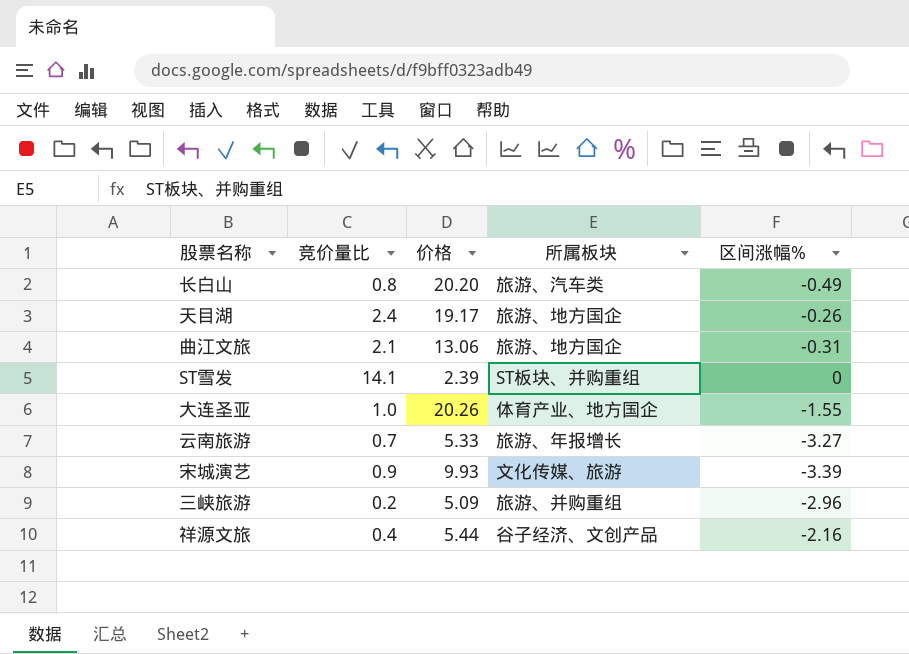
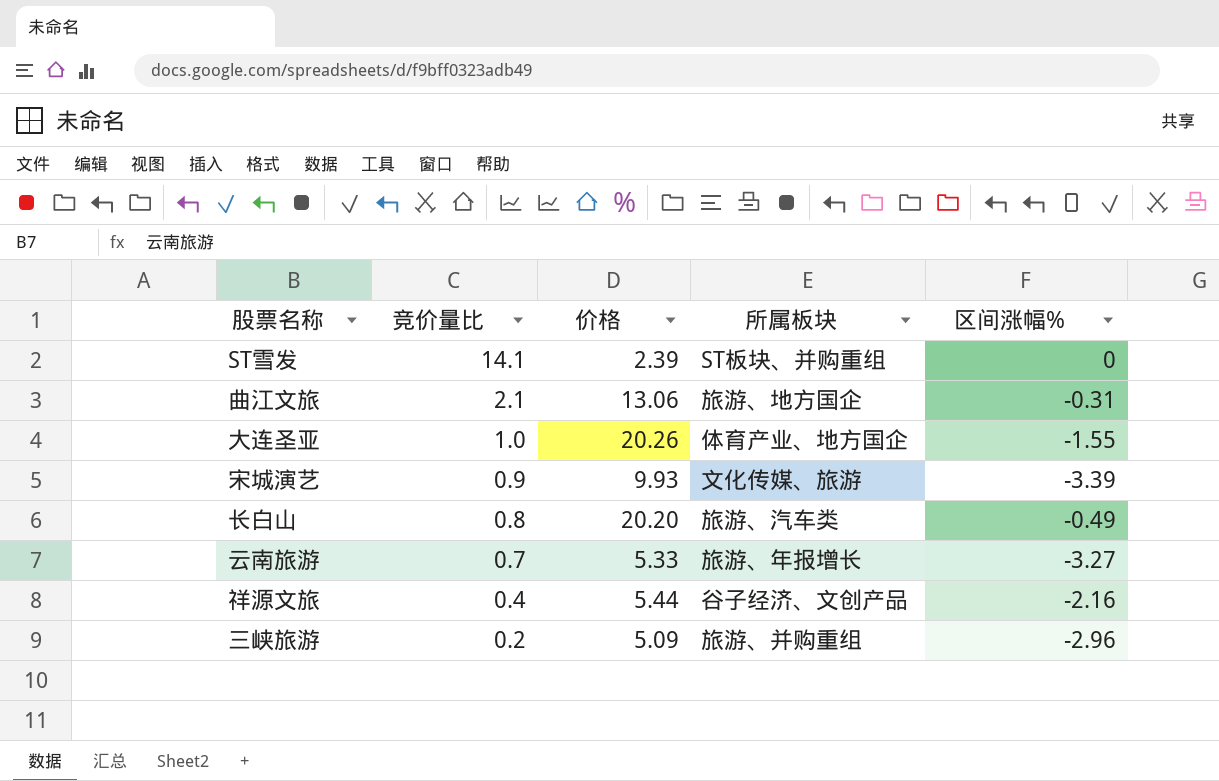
row order: none -> 竞价量比 descending
row 天目湖: 2.4 | 19.17 | 旅游、地方国企 | -0.26 -> none

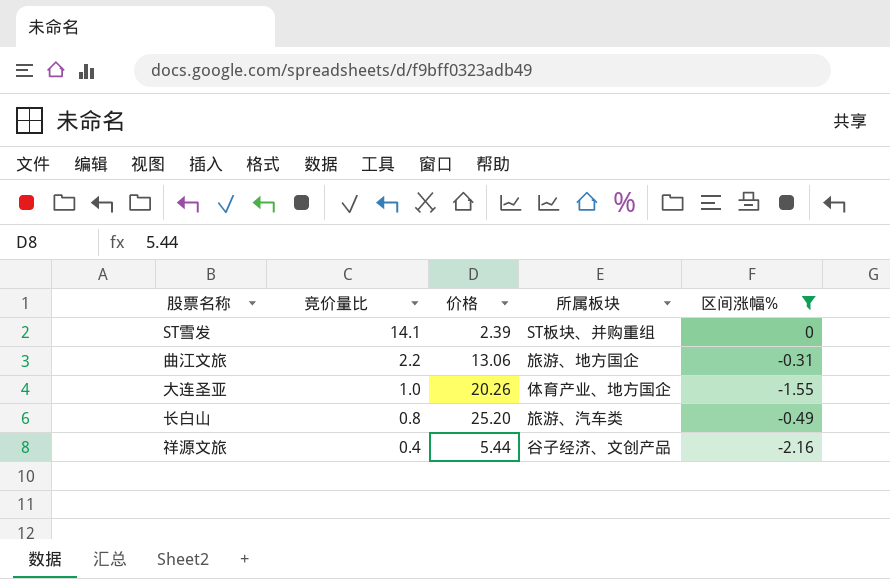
filter: none -> 区间涨幅% >= -2.16
曲江文旅 | 竞价量比: 2.1 -> 2.2
长白山 | 价格: 20.20 -> 25.20

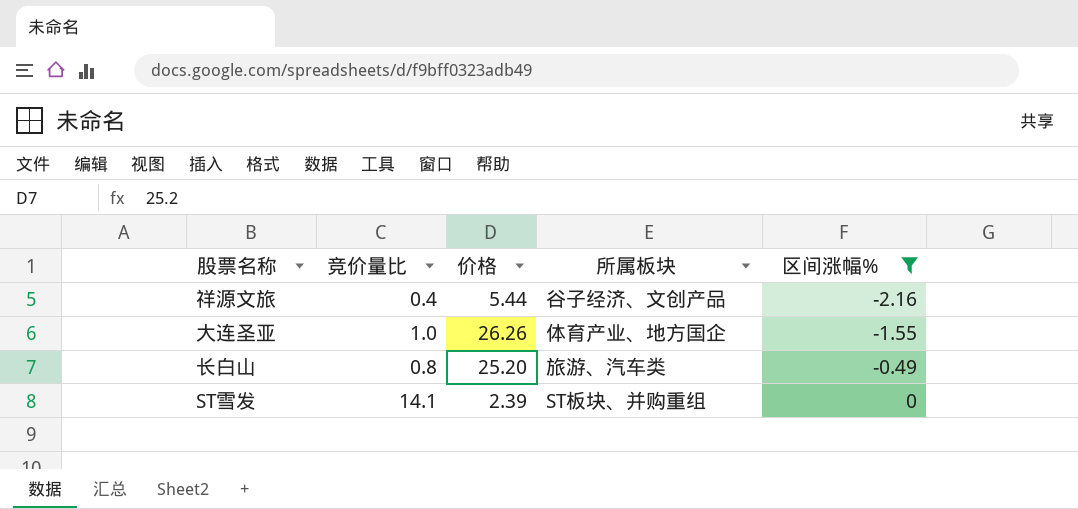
row order: 竞价量比 descending -> 区间涨幅% ascending
row 曲江文旅: 2.2 | 13.06 | 旅游、地方国企 | -0.31 -> none
大连圣亚 | 价格: 20.26 -> 26.26

